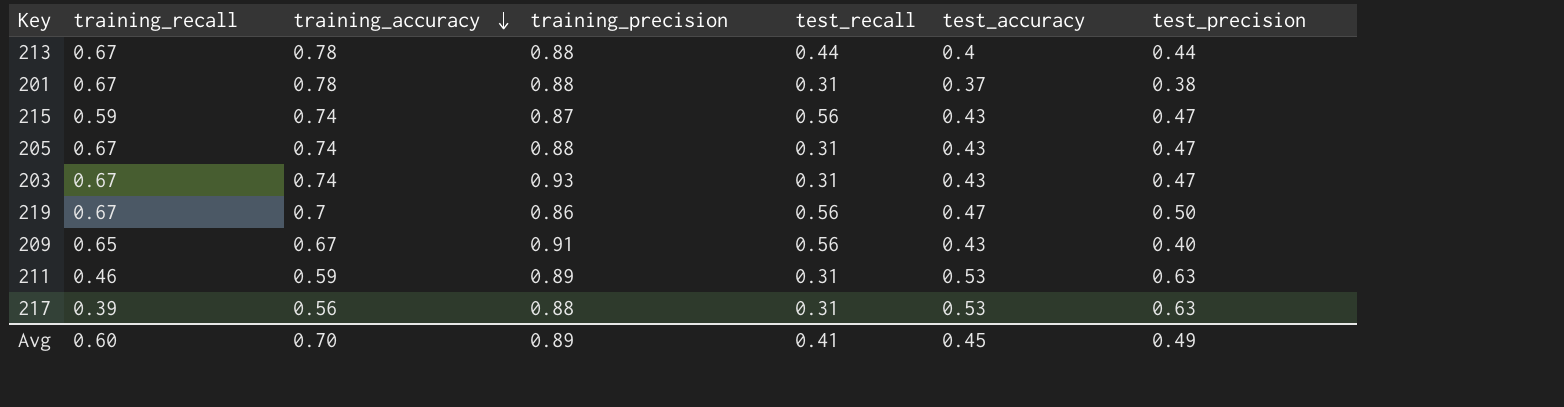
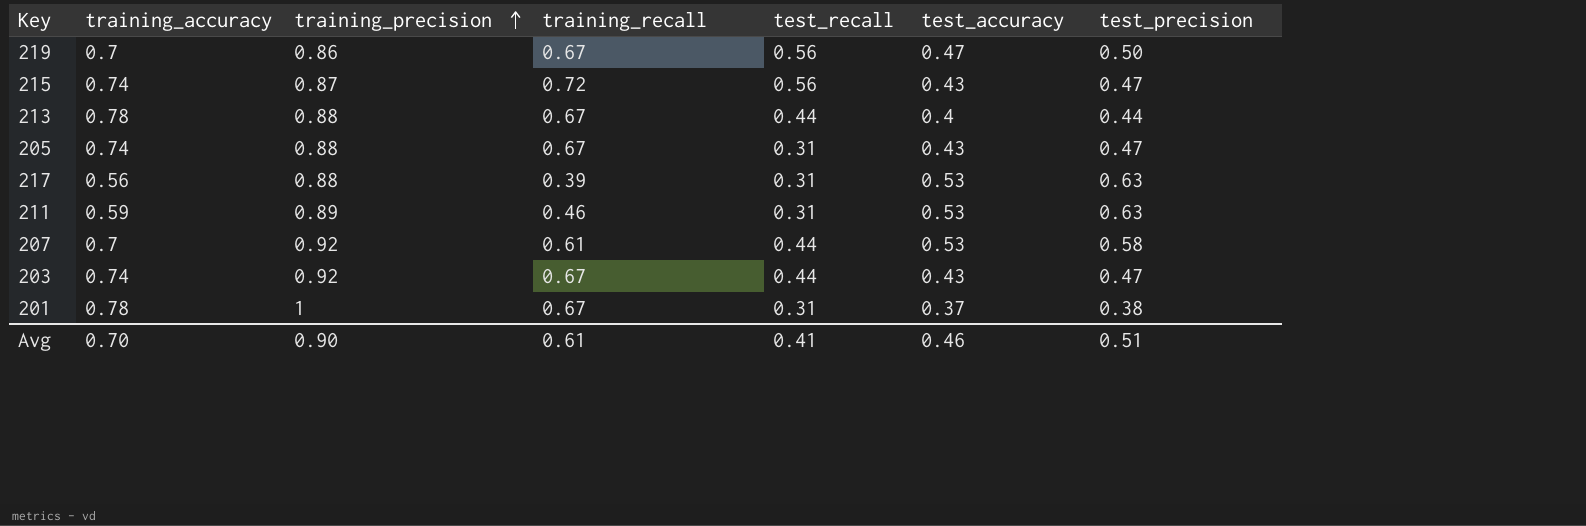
row order: training_accuracy descending -> training_precision ascending
column training_recall | position: 2 -> 4
row 209: 0.65 | 0.67 | 0.91 | 0.56 | 0.43 | 0.40 -> none
215 | training_recall: 0.59 -> 0.72
row 207: none -> 0.7 | 0.92 | 0.61 | 0.44 | 0.53 | 0.58
203 | training_precision: 0.93 -> 0.92
203 | test_recall: 0.31 -> 0.44
201 | training_precision: 0.88 -> 1
Avg | training_precision: 0.89 -> 0.90
Avg | training_recall: 0.60 -> 0.61
Avg | test_accuracy: 0.45 -> 0.46
Avg | test_precision: 0.49 -> 0.51

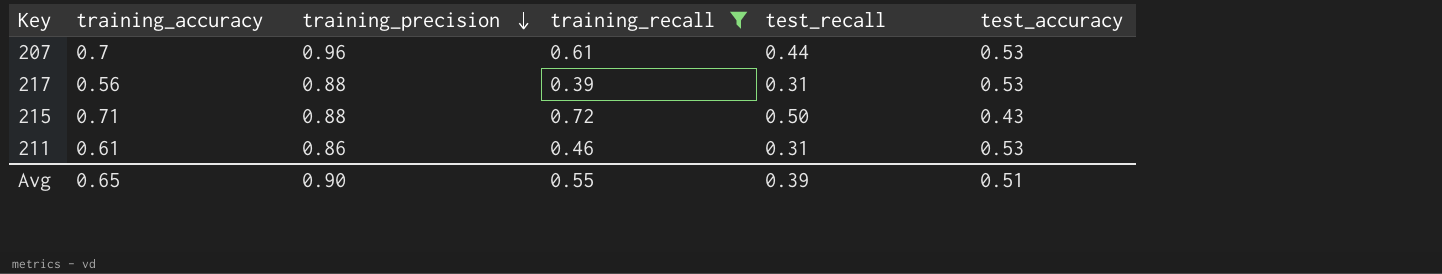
filter: none -> training_recall != 0.67
row order: training_precision ascending -> training_precision descending
column test_precision | position: 7 -> none
207 | training_precision: 0.92 -> 0.96
215 | training_accuracy: 0.74 -> 0.71
215 | training_precision: 0.87 -> 0.88
215 | test_recall: 0.56 -> 0.50
211 | training_accuracy: 0.59 -> 0.61
211 | training_precision: 0.89 -> 0.86
Avg | training_accuracy: 0.70 -> 0.65
Avg | training_recall: 0.61 -> 0.55
Avg | test_recall: 0.41 -> 0.39
Avg | test_accuracy: 0.46 -> 0.51

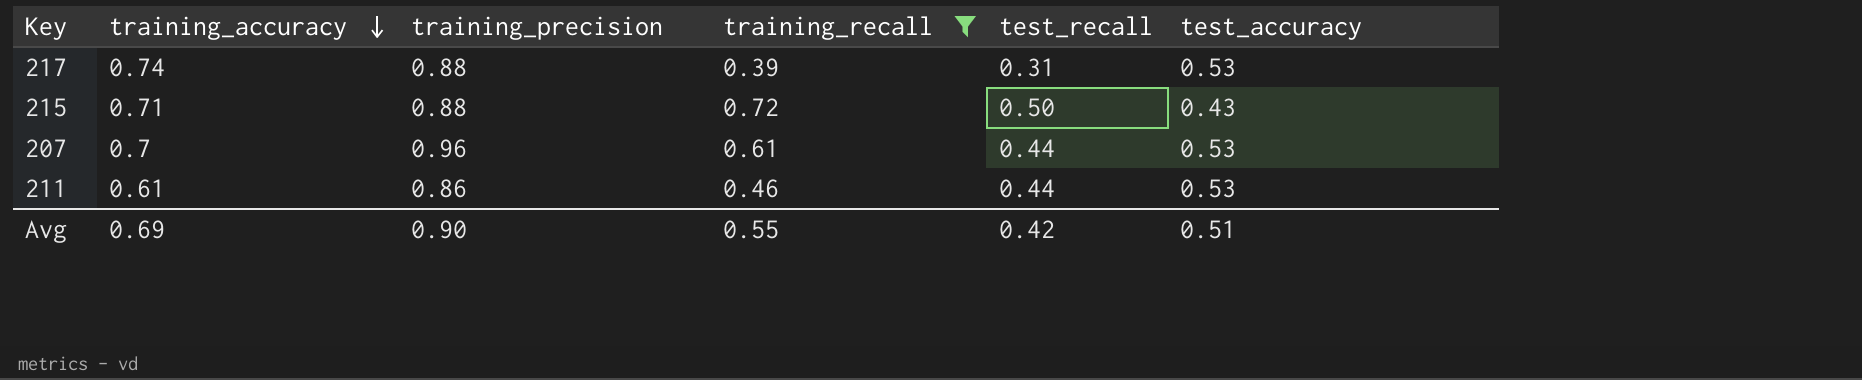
row order: training_precision descending -> training_accuracy descending
217 | training_accuracy: 0.56 -> 0.74
211 | test_recall: 0.31 -> 0.44
Avg | training_accuracy: 0.65 -> 0.69
Avg | test_recall: 0.39 -> 0.42

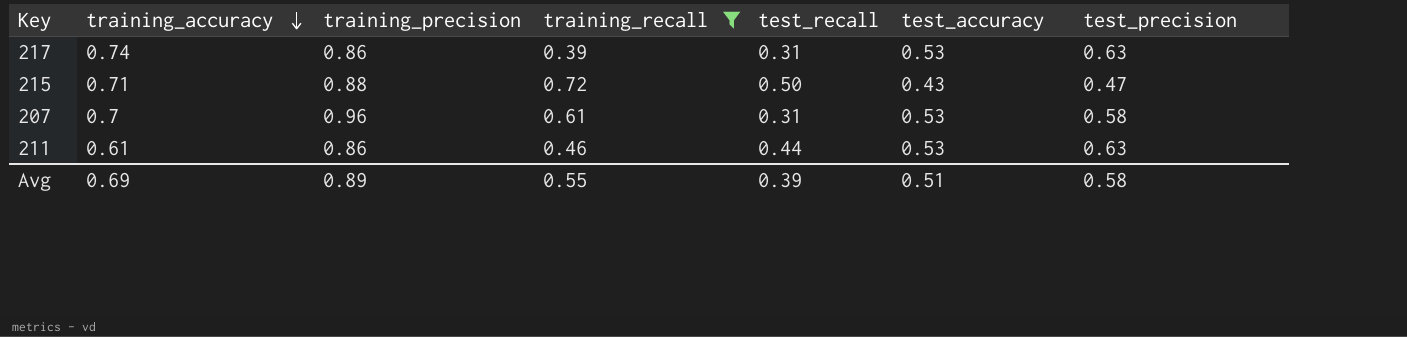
column test_precision | position: none -> 7
217 | training_precision: 0.88 -> 0.86
207 | test_recall: 0.44 -> 0.31
Avg | training_precision: 0.90 -> 0.89
Avg | test_recall: 0.42 -> 0.39

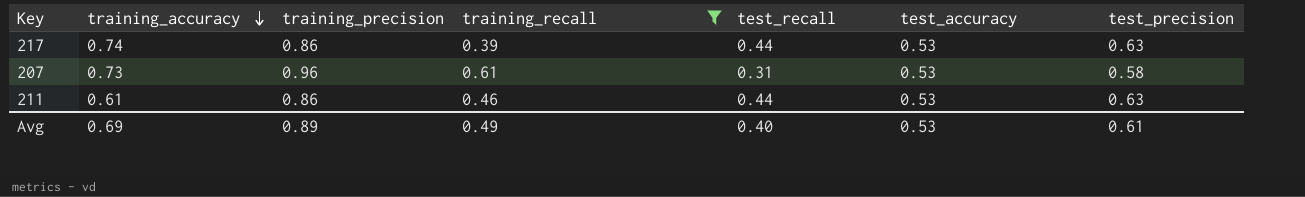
row 215: 0.71 | 0.88 | 0.72 | 0.50 | 0.43 | 0.47 -> none
217 | test_recall: 0.31 -> 0.44
207 | training_accuracy: 0.7 -> 0.73
Avg | training_recall: 0.55 -> 0.49
Avg | test_recall: 0.39 -> 0.40
Avg | test_accuracy: 0.51 -> 0.53
Avg | test_precision: 0.58 -> 0.61

